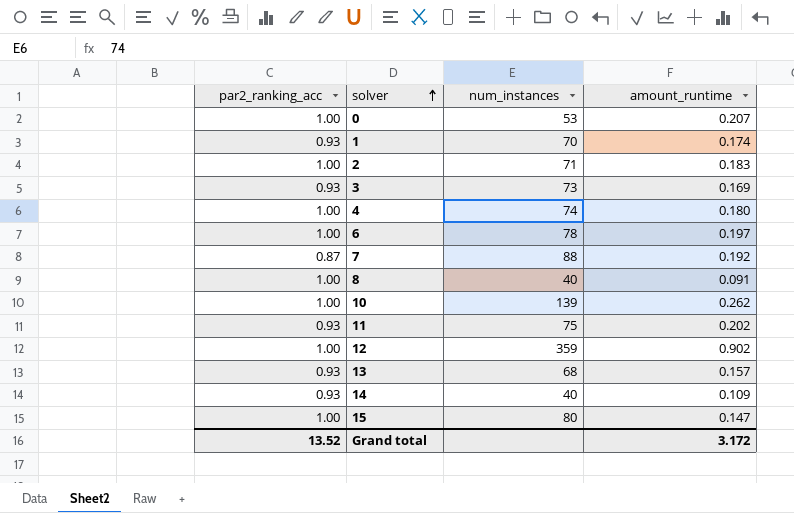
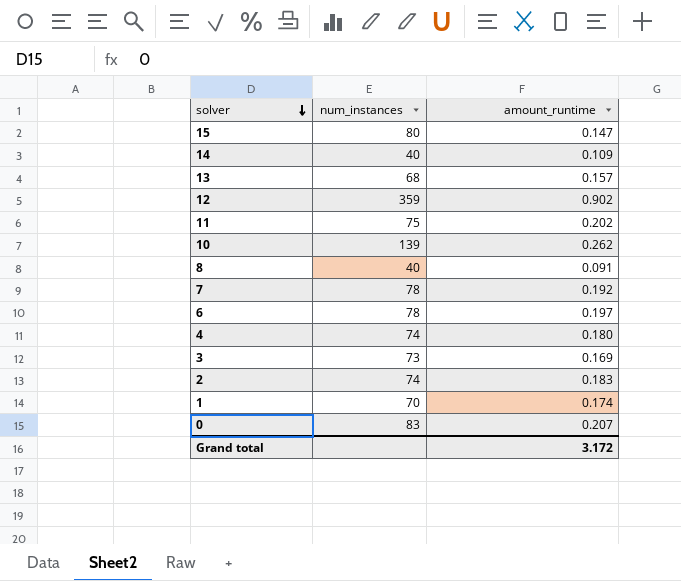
row order: solver ascending -> solver descending
column par2_ranking_acc | position: 1 -> none
7 | num_instances: 88 -> 78
2 | num_instances: 71 -> 74
0 | num_instances: 53 -> 83

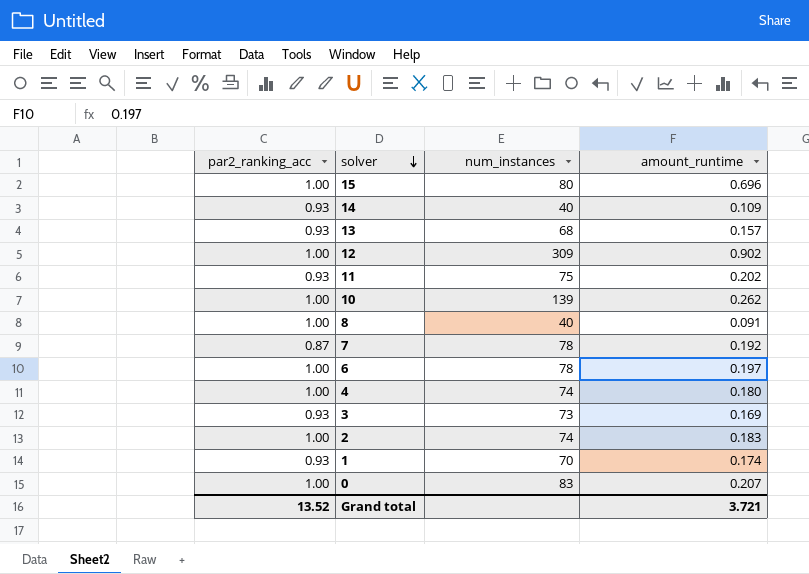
column par2_ranking_acc | position: none -> 1
15 | amount_runtime: 0.147 -> 0.696
12 | num_instances: 359 -> 309
Grand total | amount_runtime: 3.172 -> 3.721

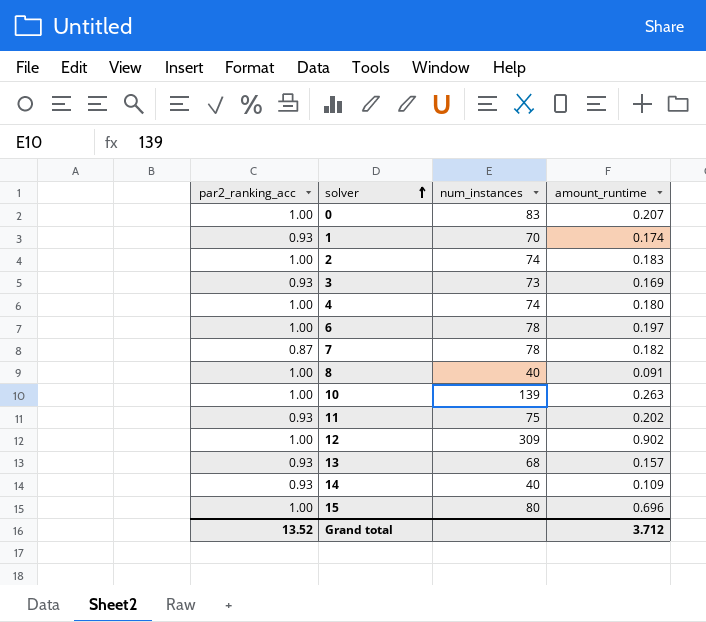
row order: solver descending -> solver ascending
7 | amount_runtime: 0.192 -> 0.182
10 | amount_runtime: 0.262 -> 0.263
Grand total | amount_runtime: 3.721 -> 3.712

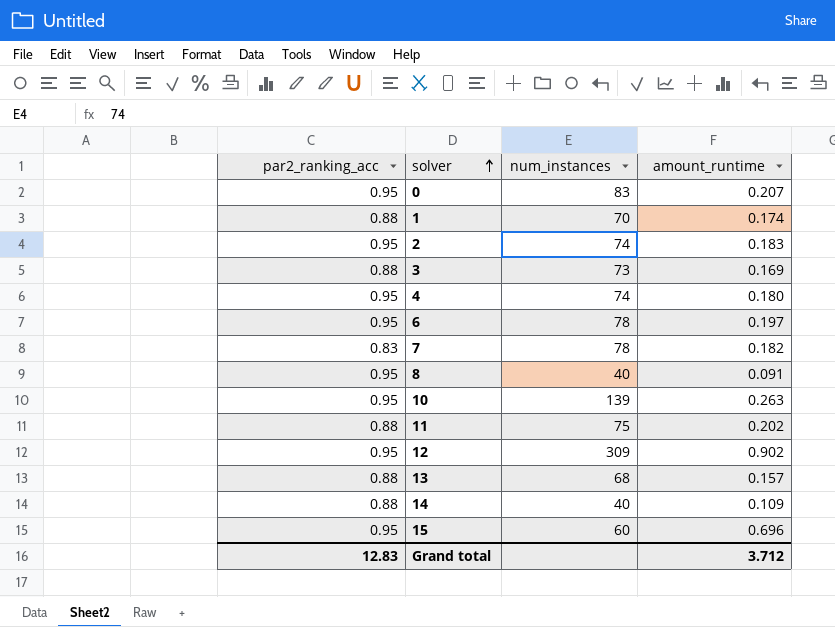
0 | par2_ranking_acc: 1.00 -> 0.95
1 | par2_ranking_acc: 0.93 -> 0.88
2 | par2_ranking_acc: 1.00 -> 0.95
3 | par2_ranking_acc: 0.93 -> 0.88
4 | par2_ranking_acc: 1.00 -> 0.95
6 | par2_ranking_acc: 1.00 -> 0.95
7 | par2_ranking_acc: 0.87 -> 0.83
8 | par2_ranking_acc: 1.00 -> 0.95
10 | par2_ranking_acc: 1.00 -> 0.95
11 | par2_ranking_acc: 0.93 -> 0.88
12 | par2_ranking_acc: 1.00 -> 0.95
13 | par2_ranking_acc: 0.93 -> 0.88
14 | par2_ranking_acc: 0.93 -> 0.88
15 | par2_ranking_acc: 1.00 -> 0.95
15 | num_instances: 80 -> 60
Grand total | par2_ranking_acc: 13.52 -> 12.83

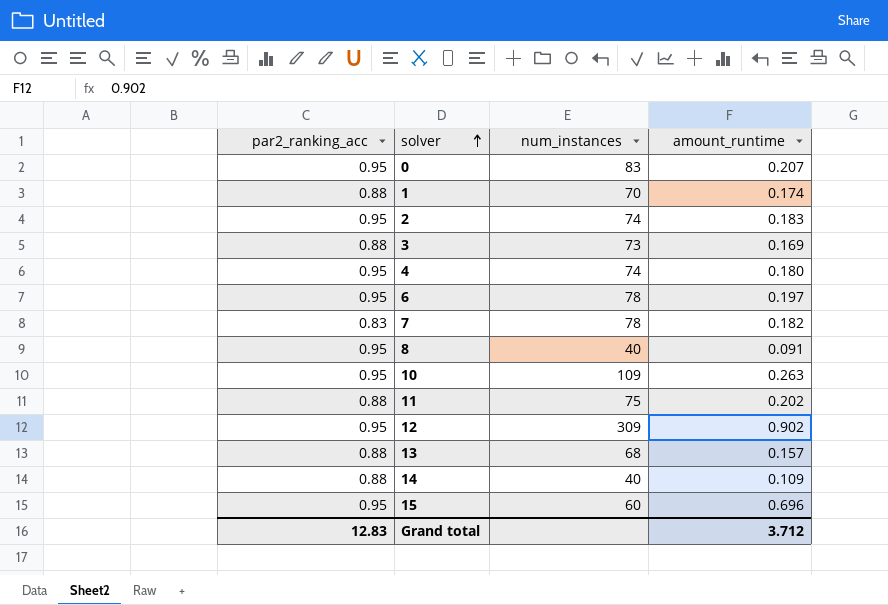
10 | num_instances: 139 -> 109

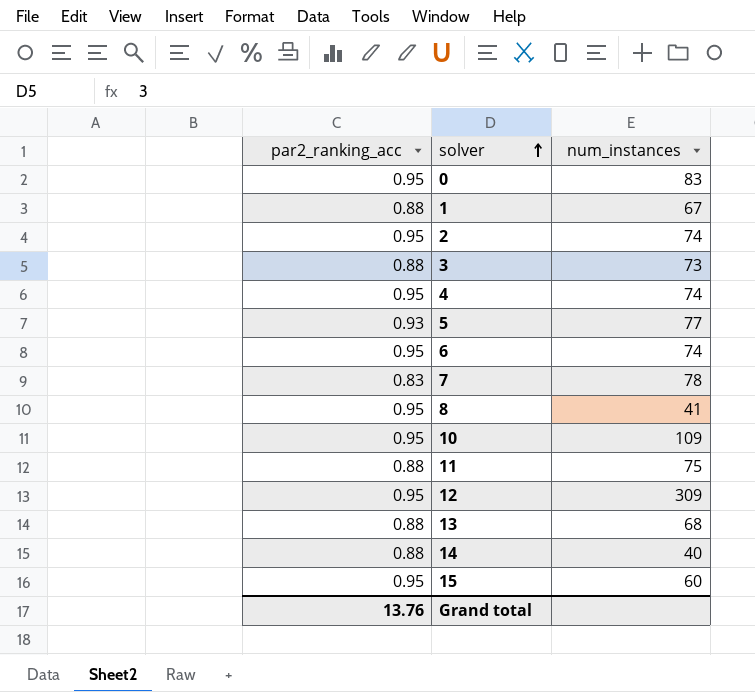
column amount_runtime | position: 4 -> none
1 | num_instances: 70 -> 67
row 5: none -> 0.93 | 77
6 | num_instances: 78 -> 74
8 | num_instances: 40 -> 41
Grand total | par2_ranking_acc: 12.83 -> 13.76

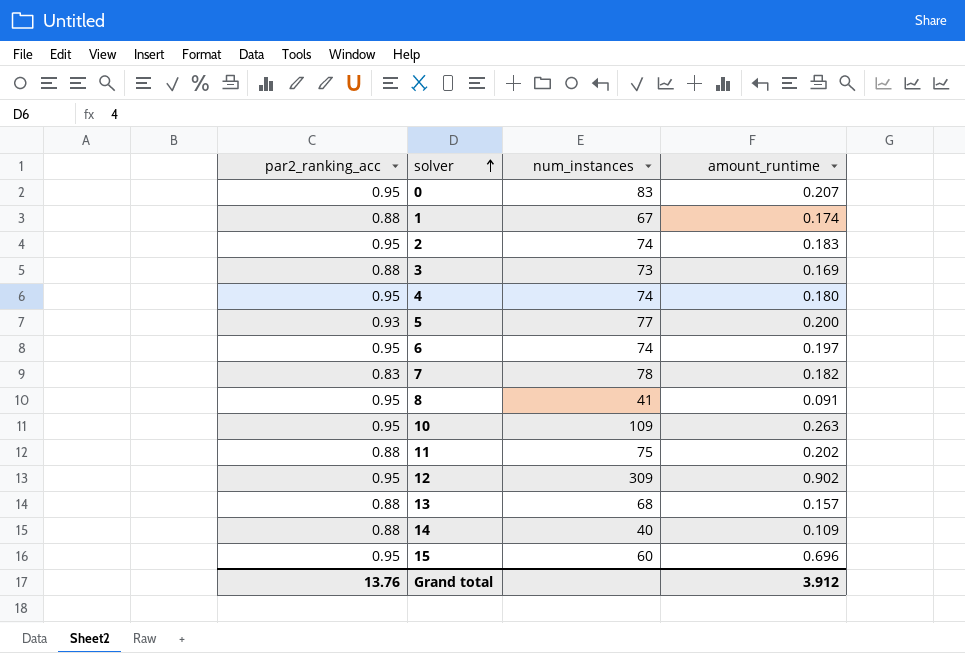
column amount_runtime | position: none -> 4

